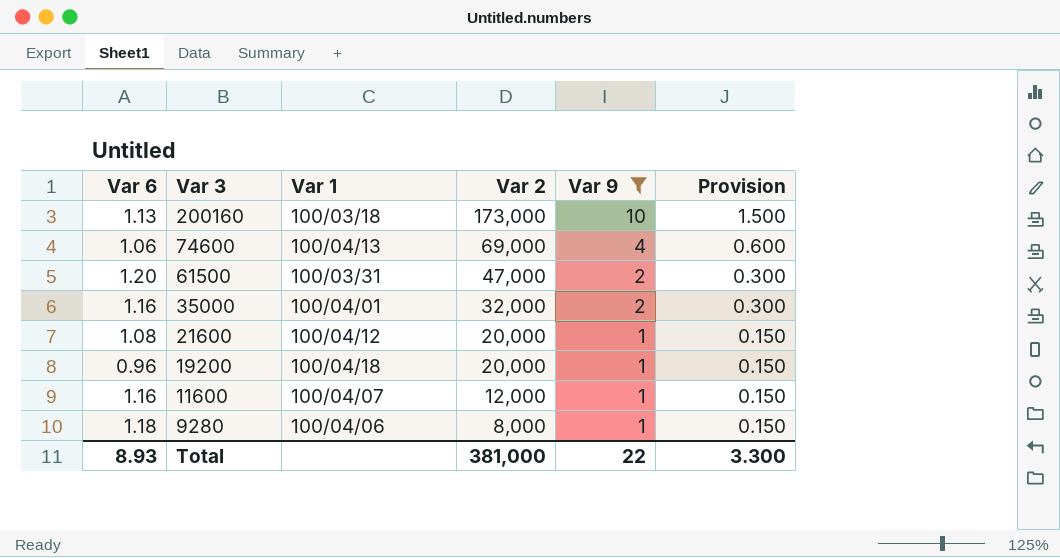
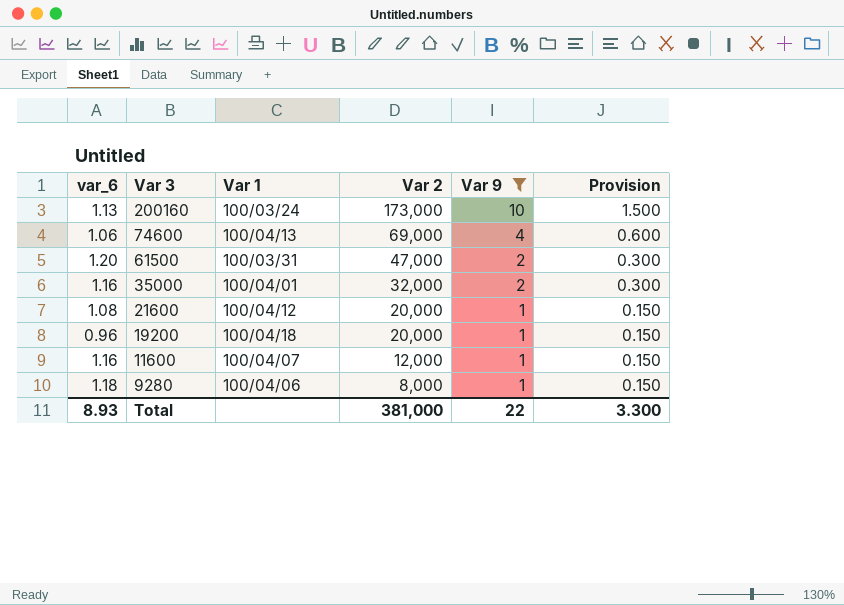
column name: Var 6 -> var_6
200160 | Var 1: 100/03/18 -> 100/03/24

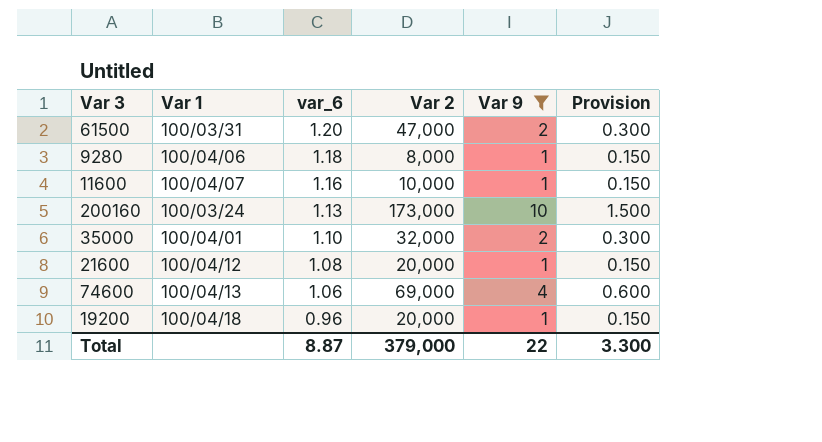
row order: Var 3 descending -> var_6 descending
column var_6 | position: 1 -> 3
11600 | Var 2: 12,000 -> 10,000
35000 | var_6: 1.16 -> 1.10
Total | var_6: 8.93 -> 8.87
Total | Var 2: 381,000 -> 379,000

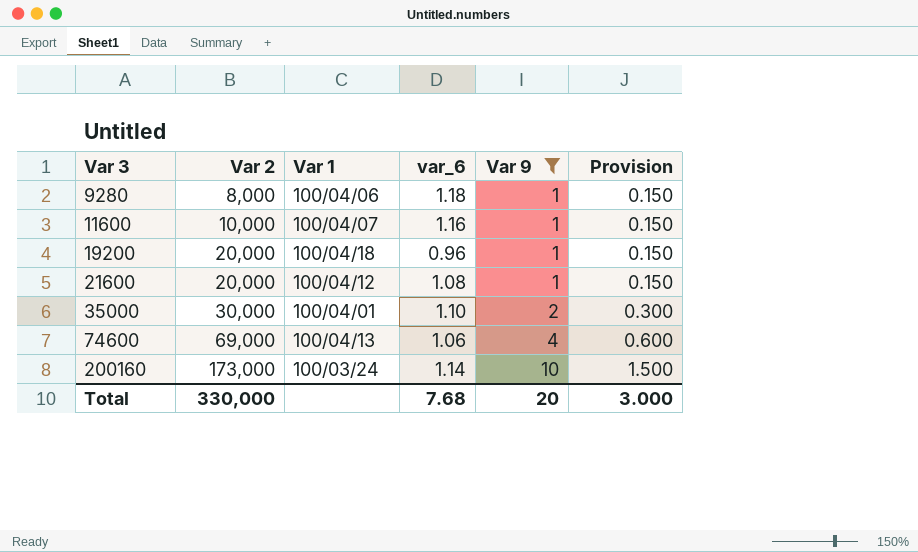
row order: var_6 descending -> Var 3 ascending
column Var 2 | position: 4 -> 2
row 61500: 100/03/31 | 1.20 | 47,000 | 2 | 0.300 -> none
35000 | Var 2: 32,000 -> 30,000
200160 | var_6: 1.13 -> 1.14
Total | Var 2: 379,000 -> 330,000
Total | var_6: 8.87 -> 7.68
Total | Var 9: 22 -> 20
Total | Provision: 3.300 -> 3.000

